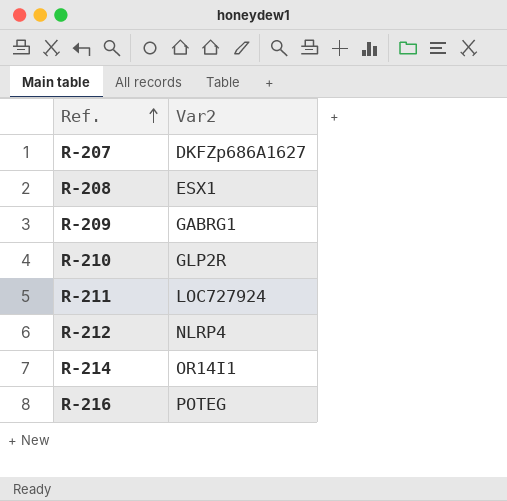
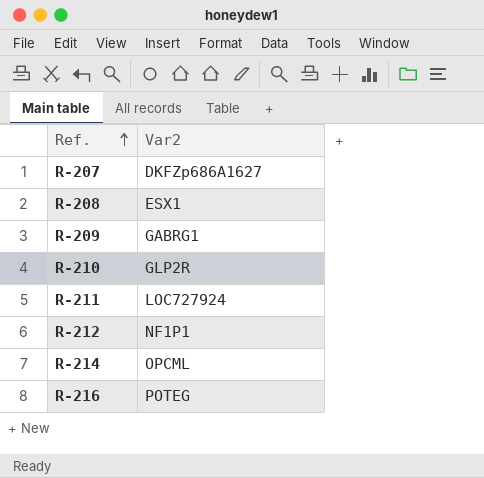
R-212 | Var2: NLRP4 -> NF1P1
R-214 | Var2: OR14I1 -> OPCML

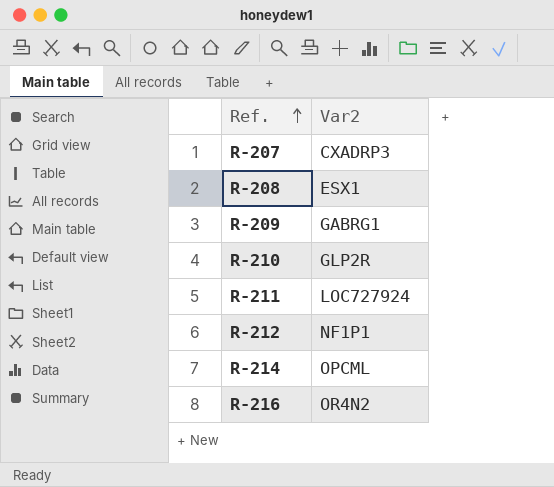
R-207 | Var2: DKFZp686A1627 -> CXADRP3
R-216 | Var2: POTEG -> OR4N2

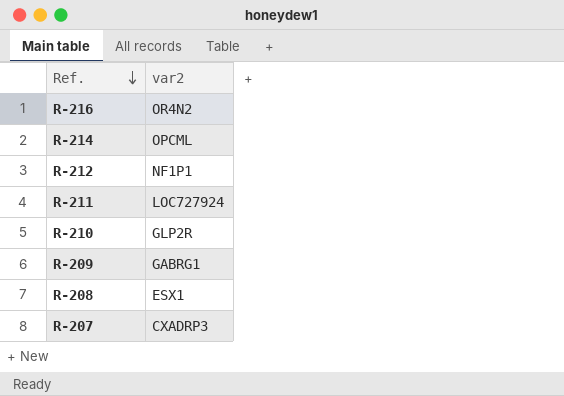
row order: Ref. ascending -> Ref. descending
column name: Var2 -> var2

